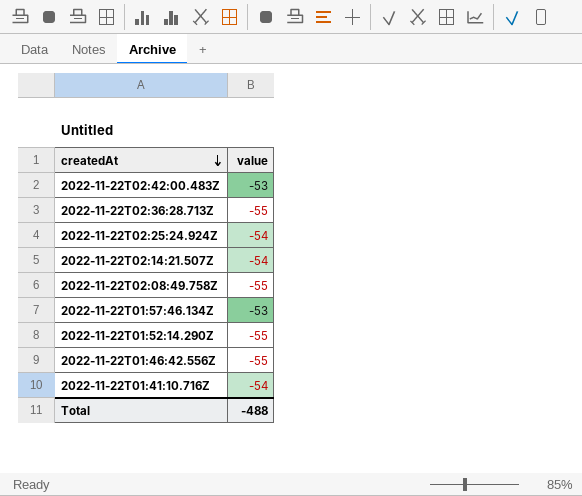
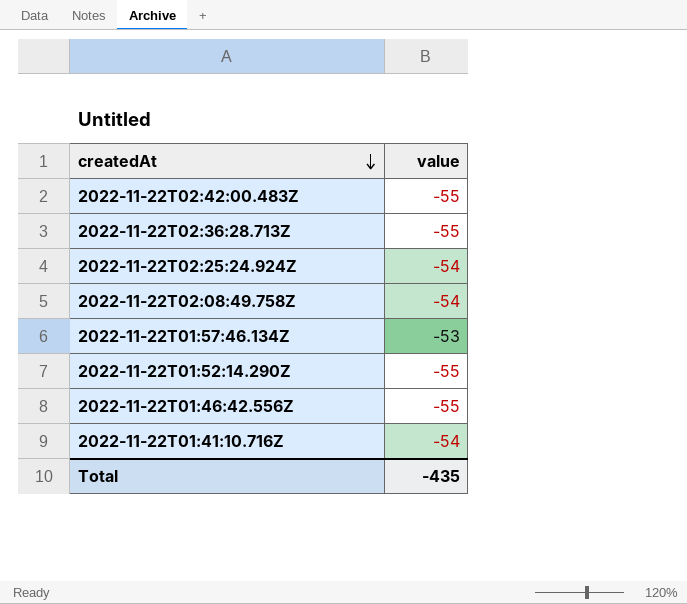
row 2022-11-22T02:14:21.507Z: -54 -> none
2022-11-22T02:42:00.483Z | value: -53 -> -55
2022-11-22T02:08:49.758Z | value: -55 -> -54
Total | value: -488 -> -435

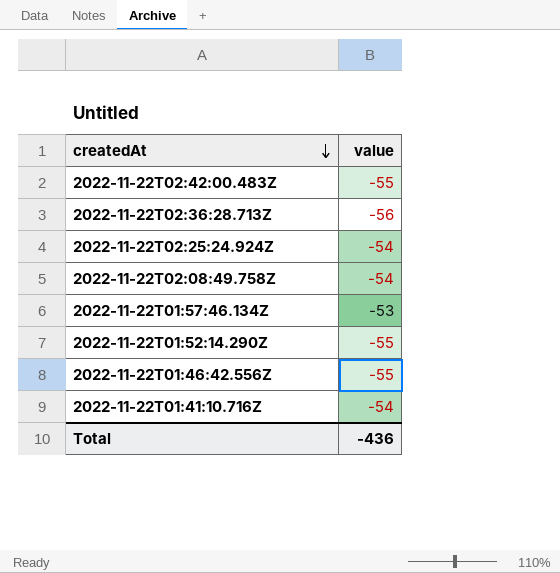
2022-11-22T02:36:28.713Z | value: -55 -> -56
Total | value: -435 -> -436

